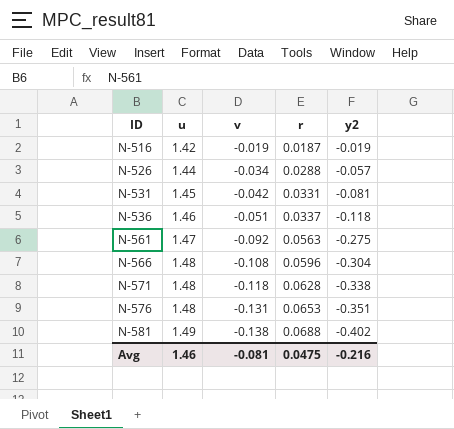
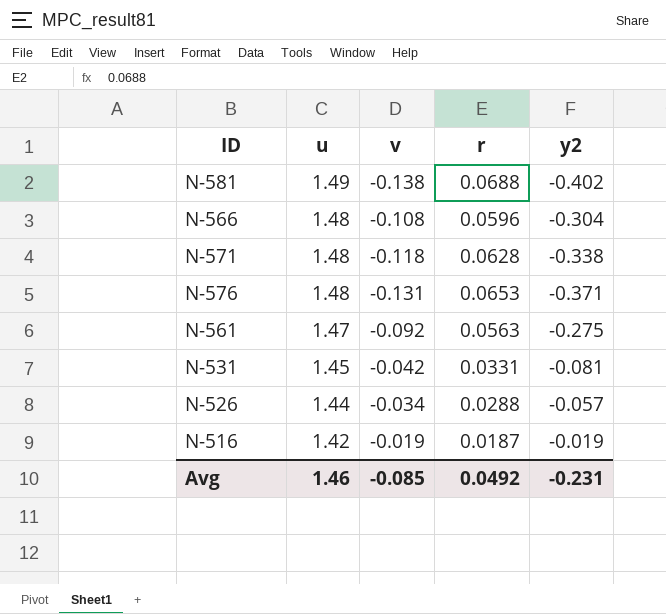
row order: ID ascending -> u descending
row N-536: 1.46 | -0.051 | 0.0337 | -0.118 -> none
N-576 | y2: -0.351 -> -0.371
Avg | v: -0.081 -> -0.085
Avg | r: 0.0475 -> 0.0492
Avg | y2: -0.216 -> -0.231

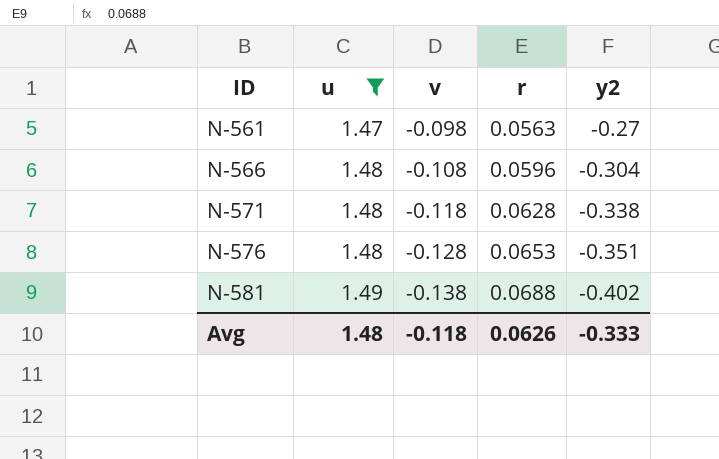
filter: none -> u >= 1.47
row order: u descending -> ID ascending
N-561 | v: -0.092 -> -0.098
N-561 | y2: -0.275 -> -0.27
N-576 | v: -0.131 -> -0.128
N-576 | y2: -0.371 -> -0.351
Avg | u: 1.46 -> 1.48
Avg | v: -0.085 -> -0.118
Avg | r: 0.0492 -> 0.0626
Avg | y2: -0.231 -> -0.333

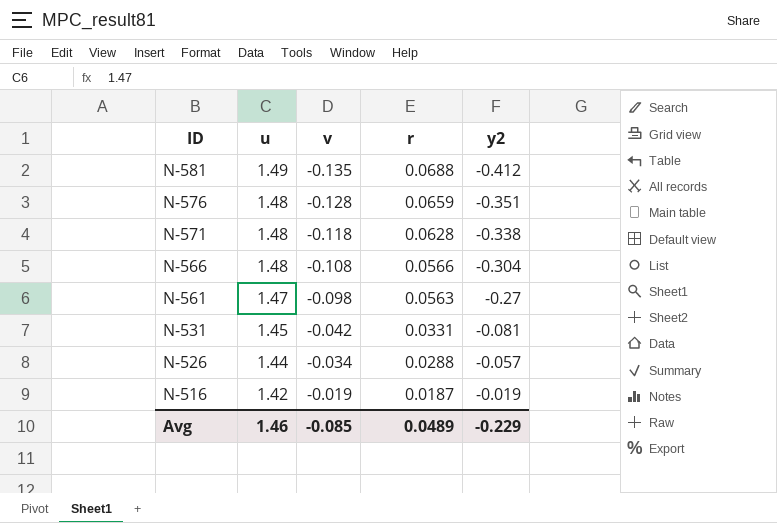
filter: u >= 1.47 -> none
row order: ID ascending -> ID descending
N-581 | v: -0.138 -> -0.135
N-581 | y2: -0.402 -> -0.412
N-576 | r: 0.0653 -> 0.0659
N-566 | r: 0.0596 -> 0.0566
Avg | u: 1.48 -> 1.46
Avg | v: -0.118 -> -0.085
Avg | r: 0.0626 -> 0.0489
Avg | y2: -0.333 -> -0.229

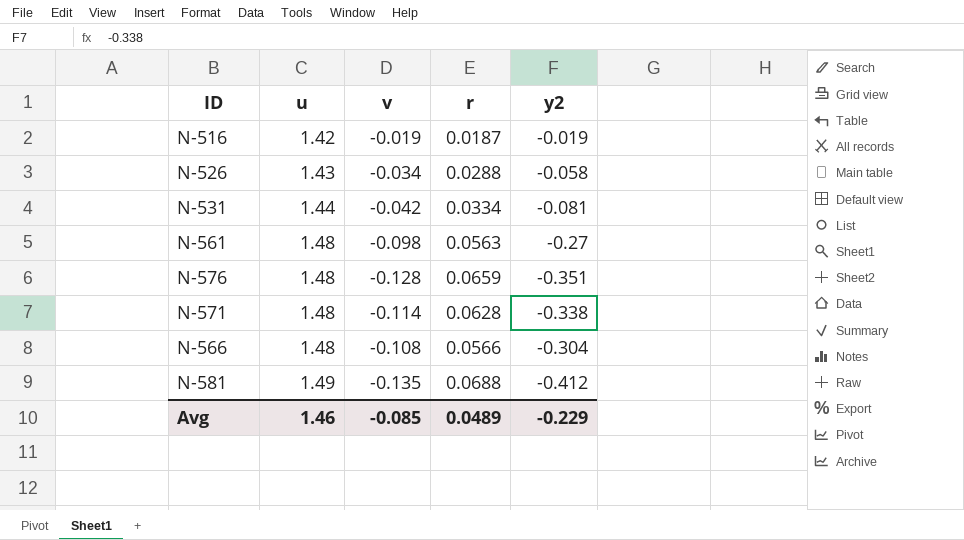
row order: ID descending -> u ascending
N-526 | u: 1.44 -> 1.43
N-526 | y2: -0.057 -> -0.058
N-531 | u: 1.45 -> 1.44
N-531 | r: 0.0331 -> 0.0334
N-561 | u: 1.47 -> 1.48
N-571 | v: -0.118 -> -0.114

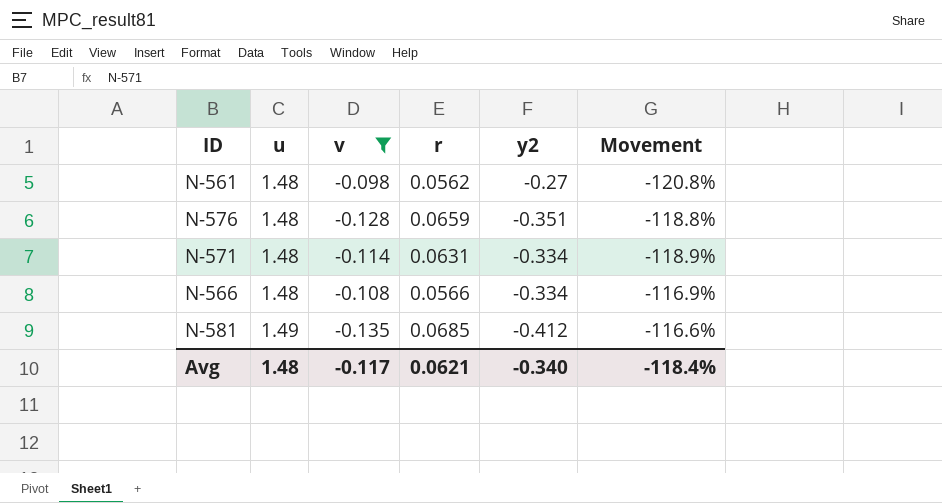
filter: none -> v <= -0.098
column Movement | formula: none -> ([r] - [y2]) / [y2]
N-561 | r: 0.0563 -> 0.0562
N-571 | r: 0.0628 -> 0.0631
N-571 | y2: -0.338 -> -0.334
N-566 | y2: -0.304 -> -0.334
N-581 | r: 0.0688 -> 0.0685
Avg | u: 1.46 -> 1.48
Avg | v: -0.085 -> -0.117
Avg | r: 0.0489 -> 0.0621
Avg | y2: -0.229 -> -0.340

